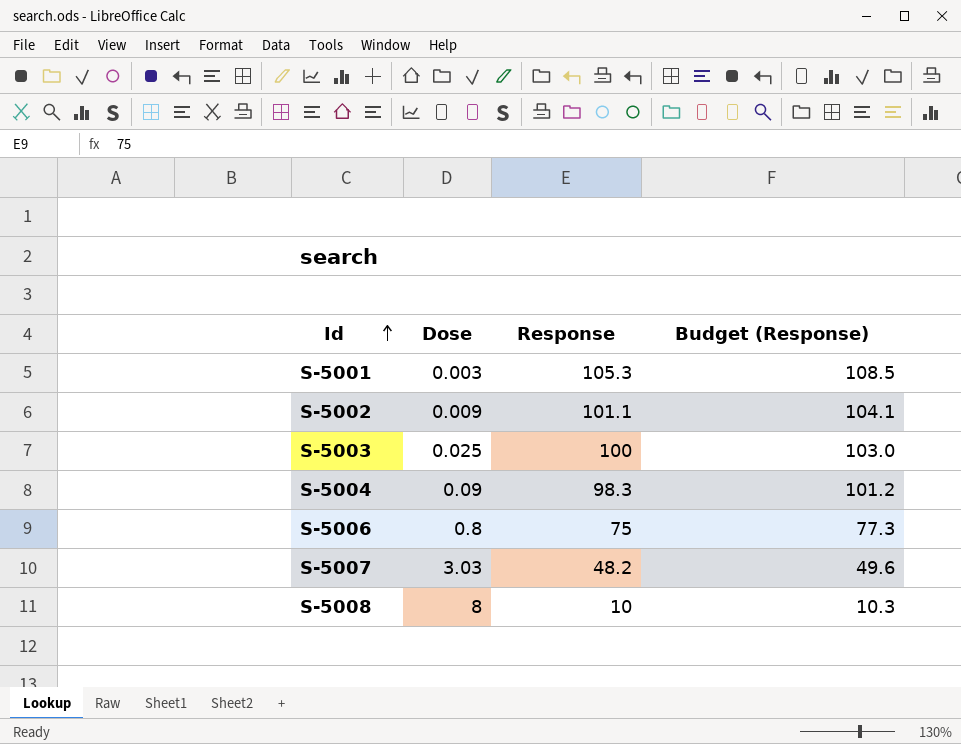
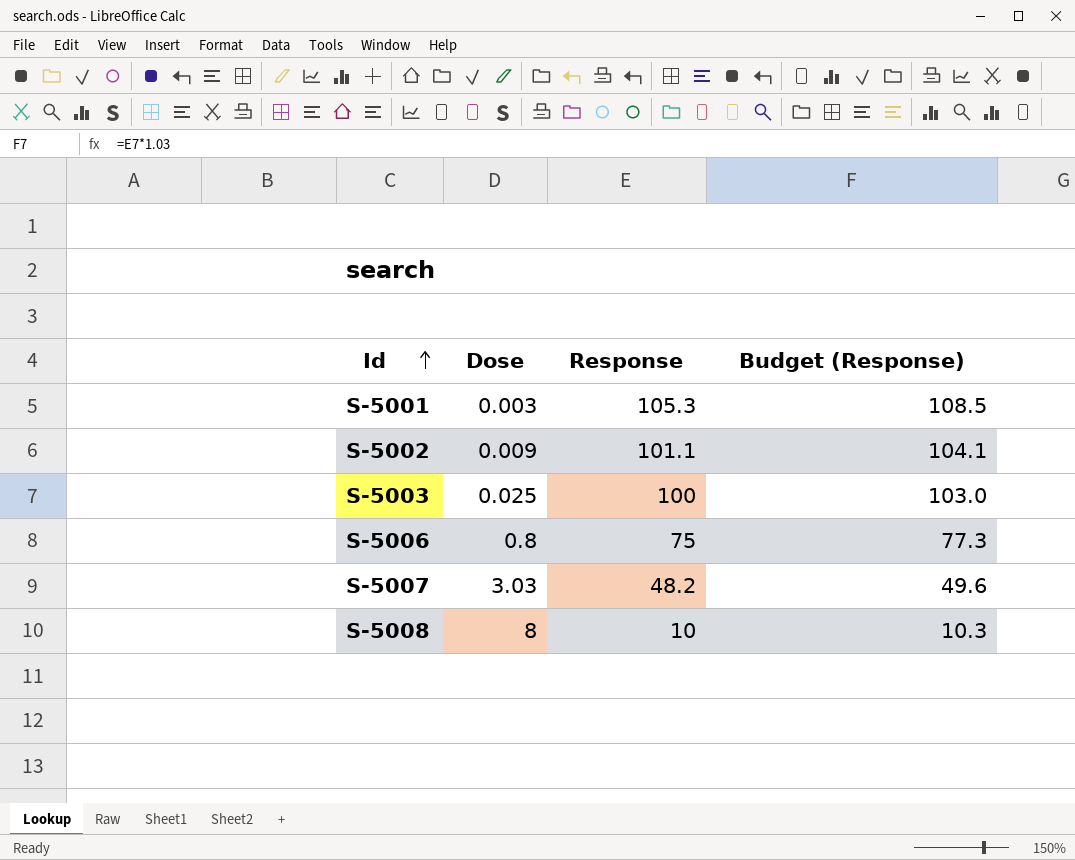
row S-5004: 0.09 | 98.3 | 101.2 -> none

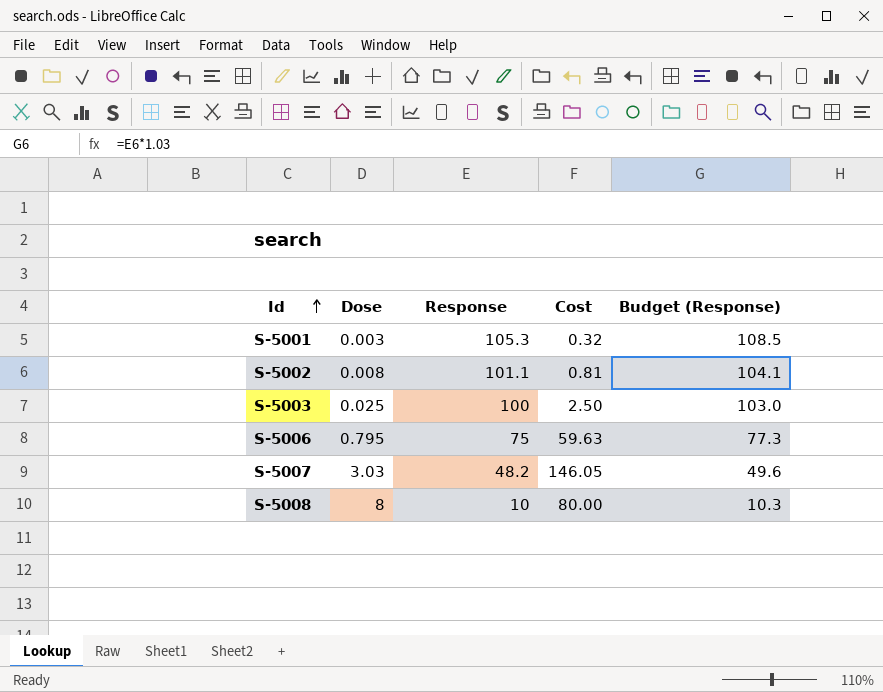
column Cost | formula: none -> [Dose] * [Response]
S-5002 | Dose: 0.009 -> 0.008
S-5006 | Dose: 0.8 -> 0.795

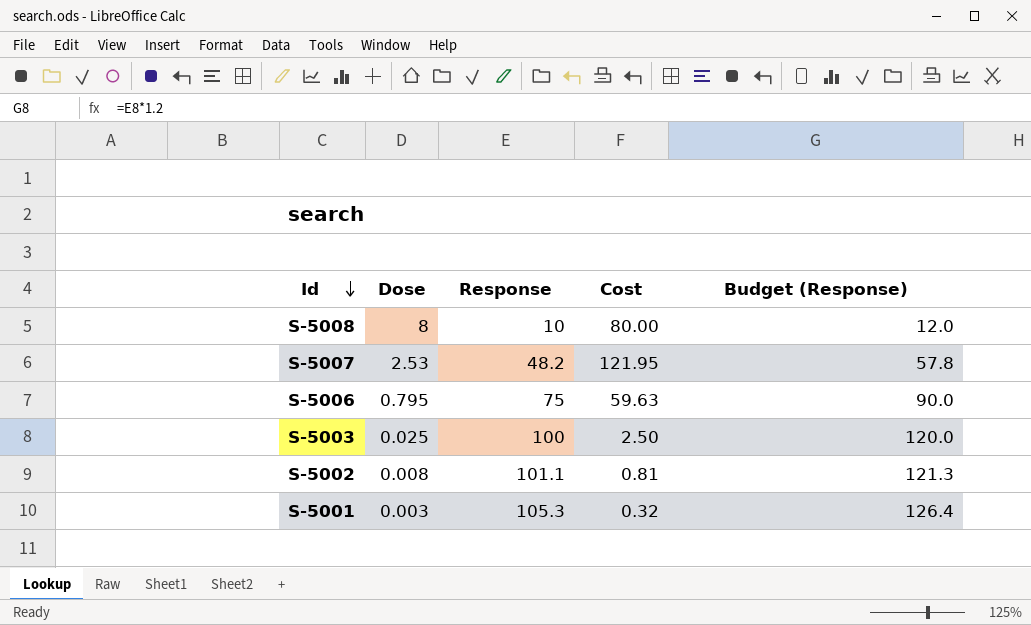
row order: Id ascending -> Id descending
column Budget (Response) | formula: [Response] * 1.03 -> [Response] * 1.2
S-5007 | Dose: 3.03 -> 2.53
S-5007 | Cost: 146.05 -> 121.95

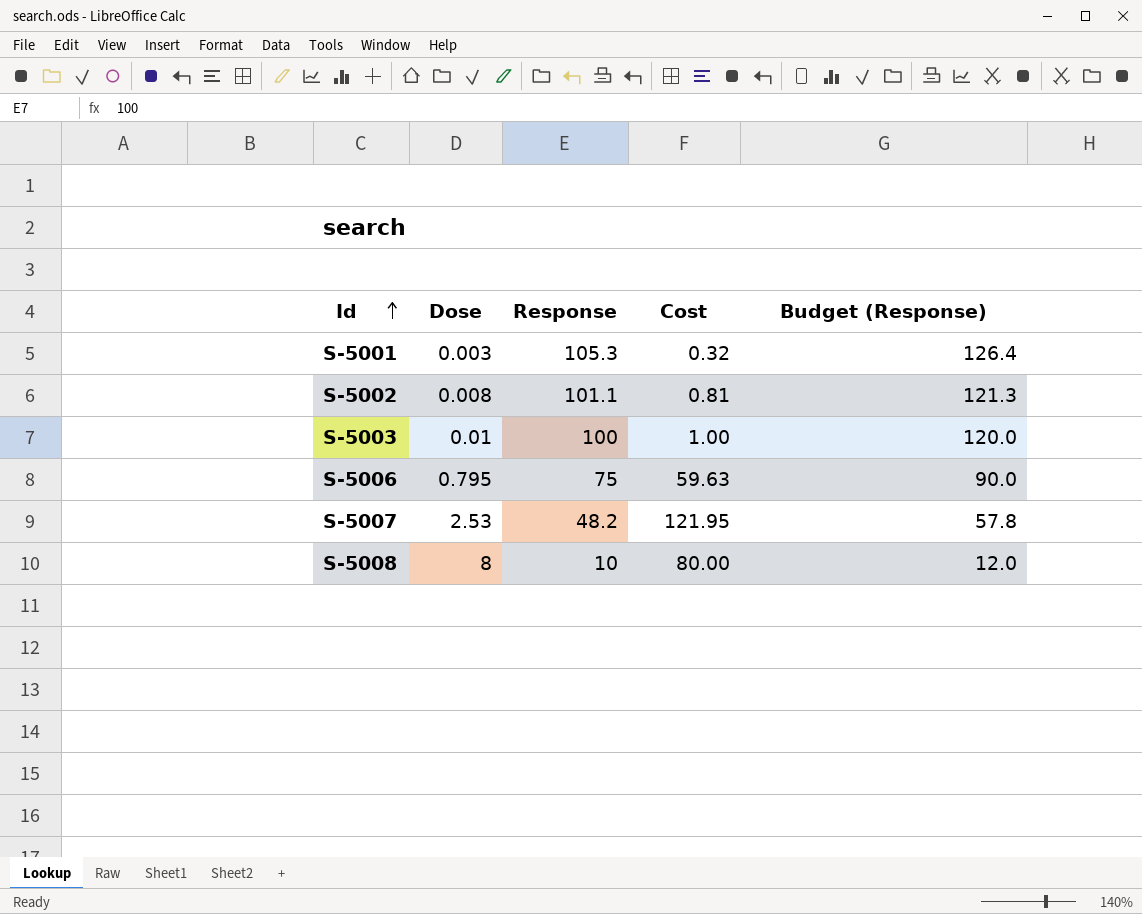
row order: Id descending -> Id ascending
S-5003 | Dose: 0.025 -> 0.01
S-5003 | Cost: 2.50 -> 1.00

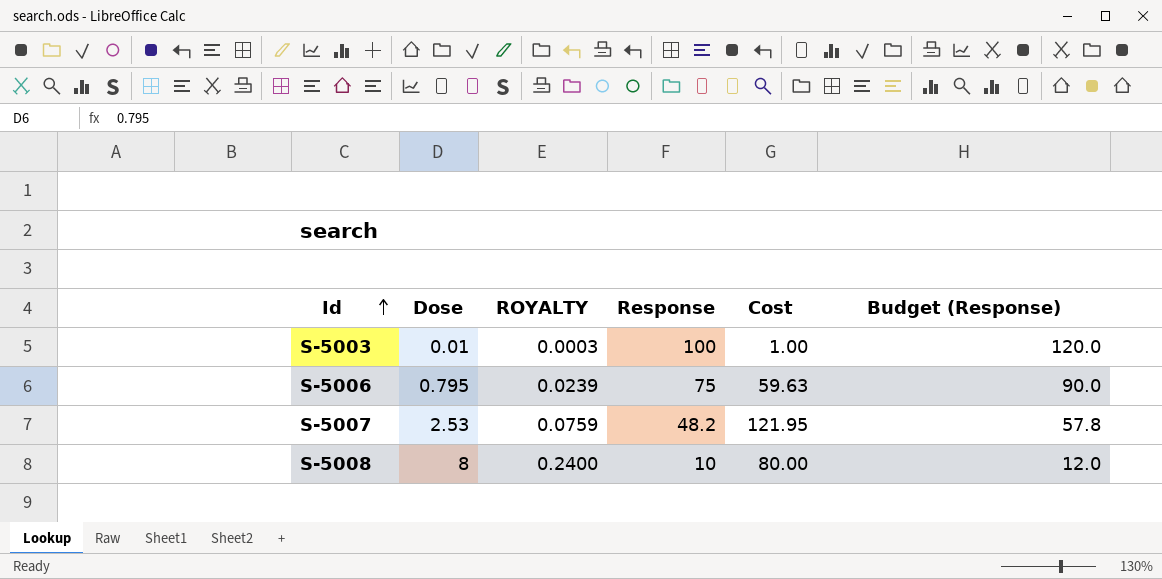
column ROYALTY | formula: none -> [Dose] * 0.03
row S-5001: 0.003 | 105.3 | 0.32 | 126.4 -> none
row S-5002: 0.008 | 101.1 | 0.81 | 121.3 -> none

